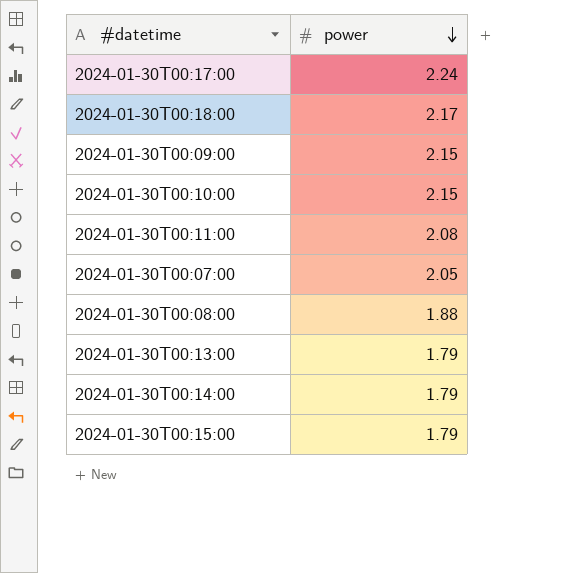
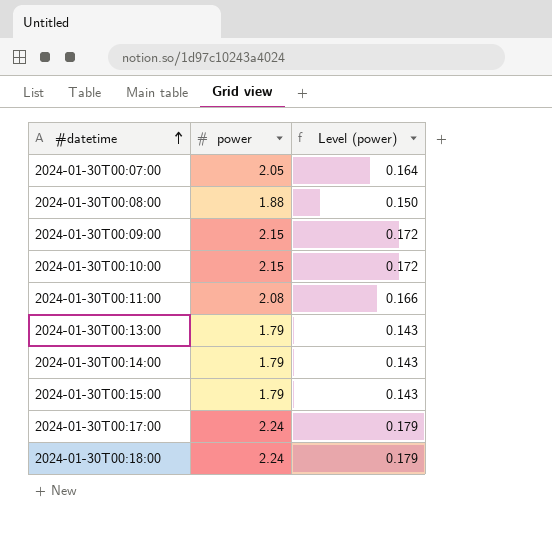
row order: power descending -> #datetime ascending
column Level (power) | formula: none -> [power] * 0.08
2024-01-30T00:18:00 | power: 2.17 -> 2.24

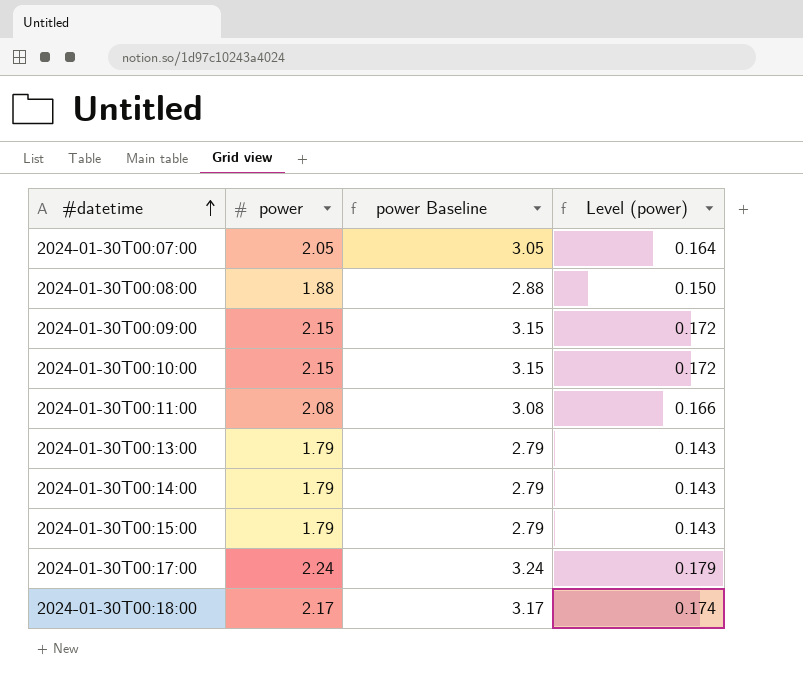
column power Baseline | formula: none -> [power] + 1
2024-01-30T00:18:00 | power: 2.24 -> 2.17
2024-01-30T00:18:00 | Level (power): 0.179 -> 0.174

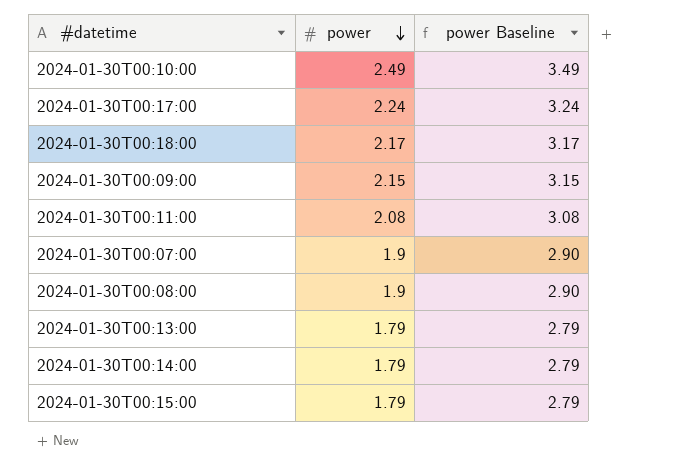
row order: #datetime ascending -> power descending
column Level (power) | formula: [power] * 0.08 -> none
2024-01-30T00:10:00 | power: 2.15 -> 2.49
2024-01-30T00:10:00 | power Baseline: 3.15 -> 3.49
2024-01-30T00:07:00 | power: 2.05 -> 1.9
2024-01-30T00:07:00 | power Baseline: 3.05 -> 2.90
2024-01-30T00:08:00 | power: 1.88 -> 1.9
2024-01-30T00:08:00 | power Baseline: 2.88 -> 2.90

